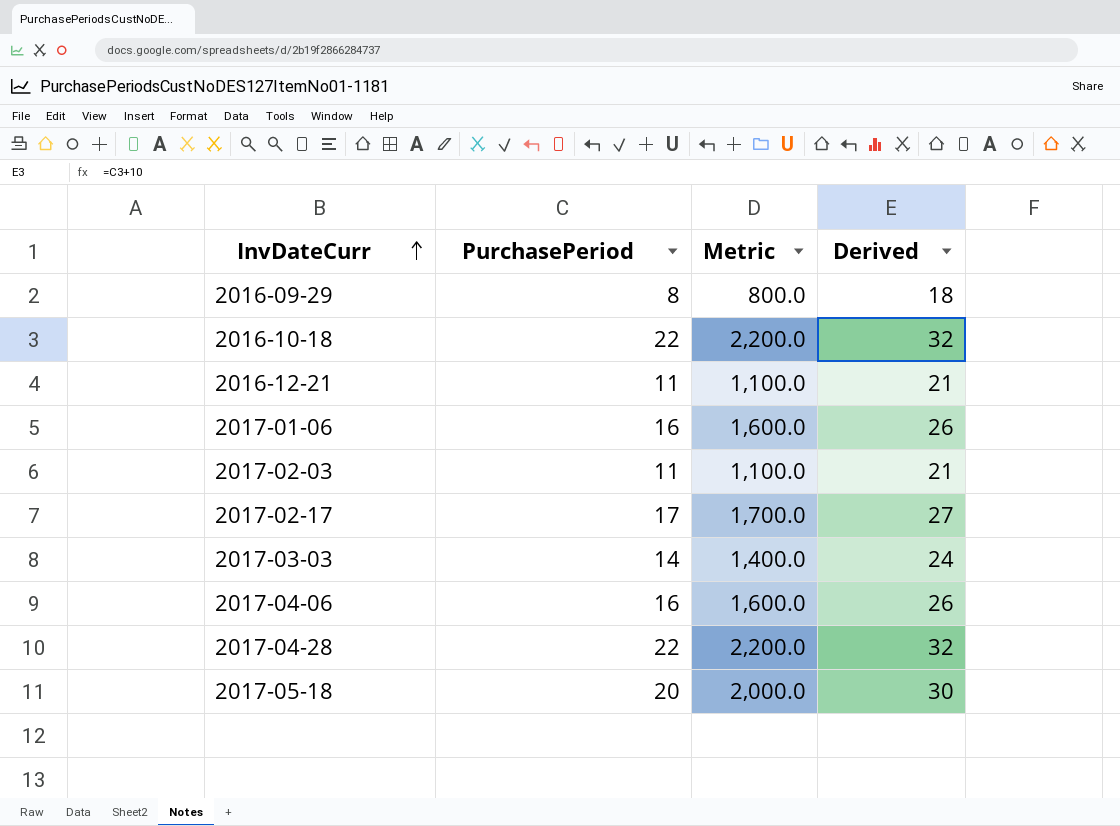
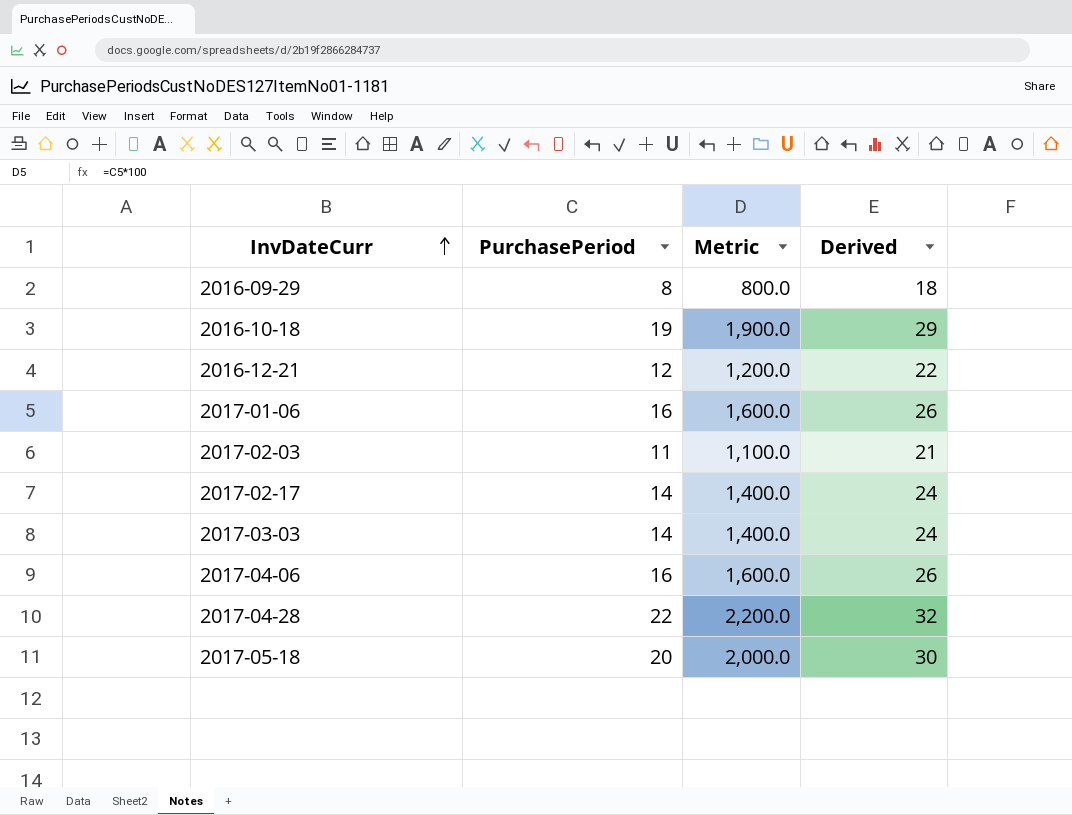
2016-10-18 | PurchasePeriod: 22 -> 19
2016-10-18 | Metric: 2,200.0 -> 1,900.0
2016-10-18 | Derived: 32 -> 29
2016-12-21 | PurchasePeriod: 11 -> 12
2016-12-21 | Metric: 1,100.0 -> 1,200.0
2016-12-21 | Derived: 21 -> 22
2017-02-17 | PurchasePeriod: 17 -> 14
2017-02-17 | Metric: 1,700.0 -> 1,400.0
2017-02-17 | Derived: 27 -> 24

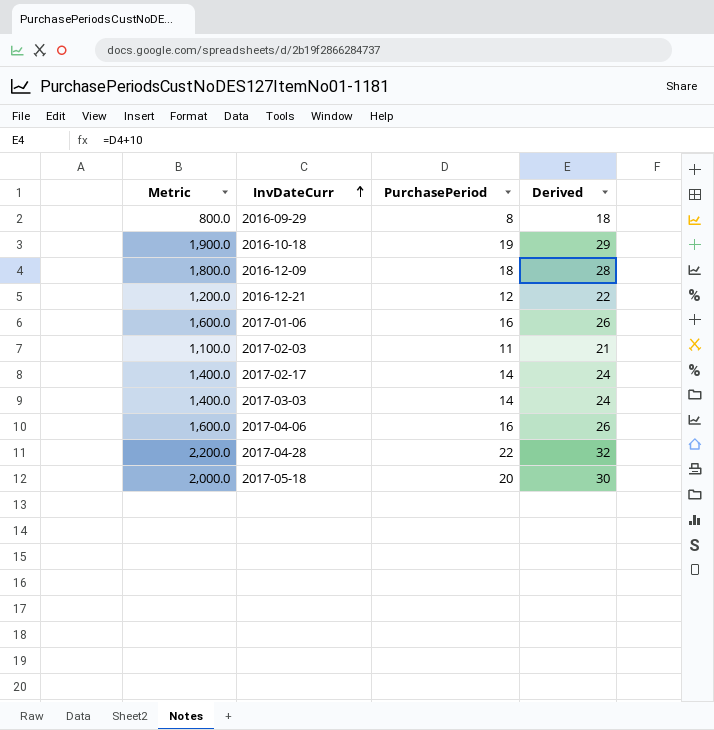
column Metric | position: 3 -> 1
row 2016-12-09: none -> 1,800.0 | 18 | 28

